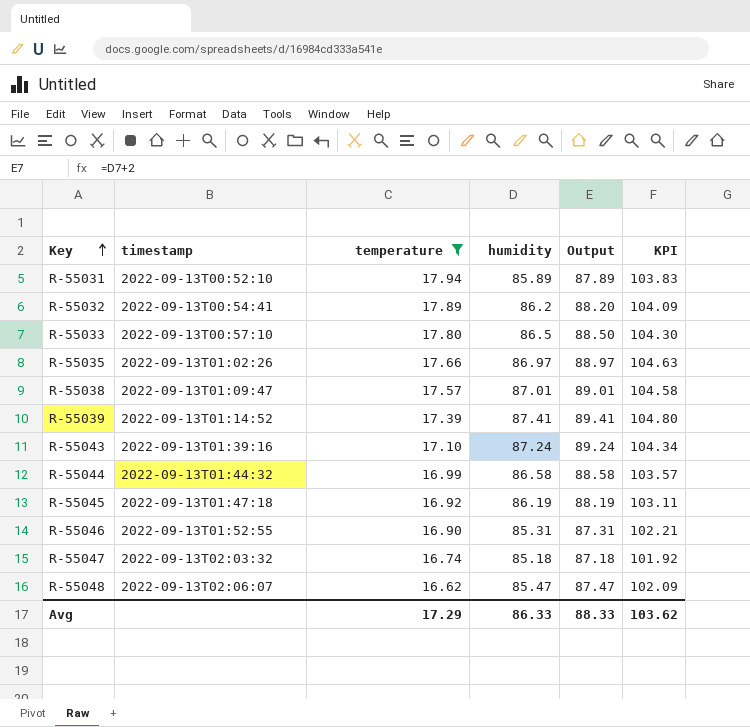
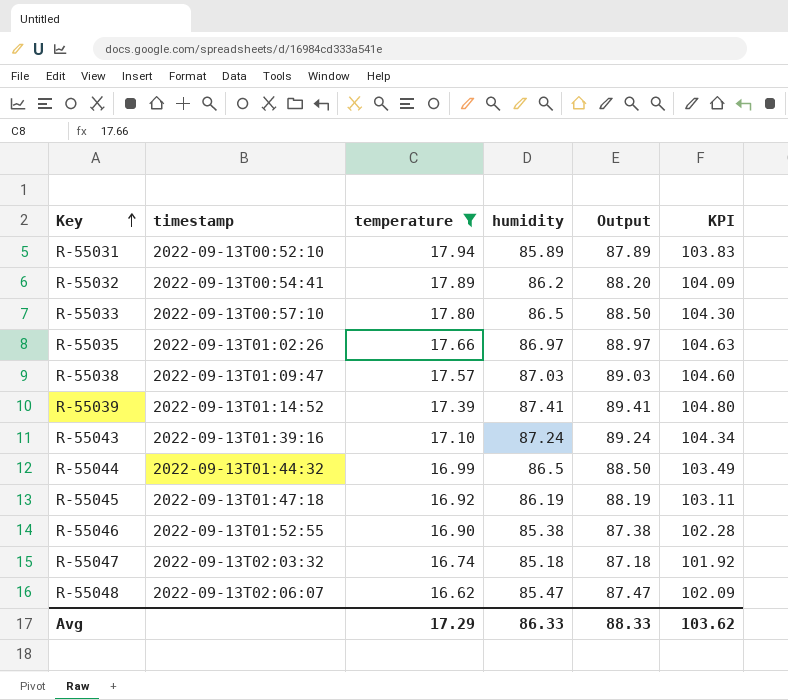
R-55038 | humidity: 87.01 -> 87.03
R-55038 | Output: 89.01 -> 89.03
R-55038 | KPI: 104.58 -> 104.60
R-55044 | humidity: 86.58 -> 86.5
R-55044 | Output: 88.58 -> 88.50
R-55044 | KPI: 103.57 -> 103.49
R-55046 | humidity: 85.31 -> 85.38
R-55046 | Output: 87.31 -> 87.38
R-55046 | KPI: 102.21 -> 102.28

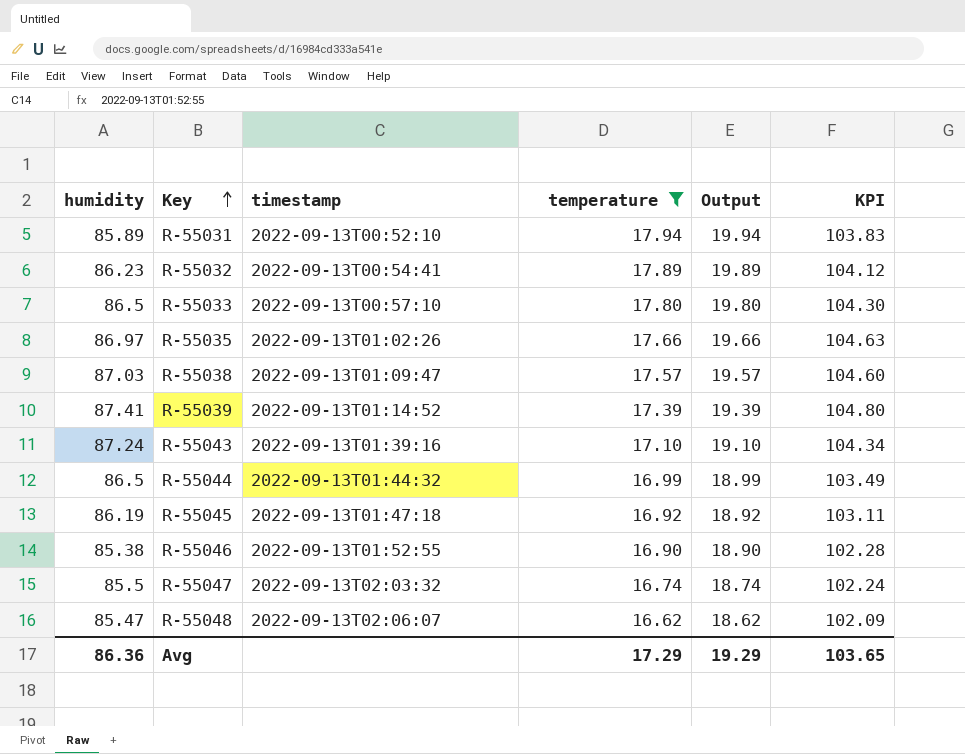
column humidity | position: 4 -> 1
column Output | formula: [humidity] + 2 -> [temperature] + 2
R-55032 | humidity: 86.2 -> 86.23
R-55032 | KPI: 104.09 -> 104.12
R-55047 | humidity: 85.18 -> 85.5
R-55047 | KPI: 101.92 -> 102.24
Avg | humidity: 86.33 -> 86.36
Avg | Output: 88.33 -> 19.29
Avg | KPI: 103.62 -> 103.65

